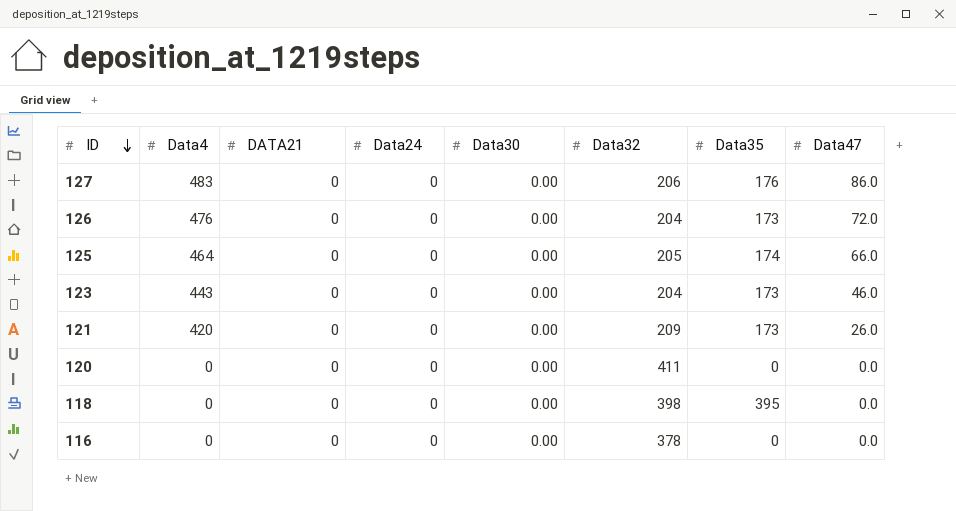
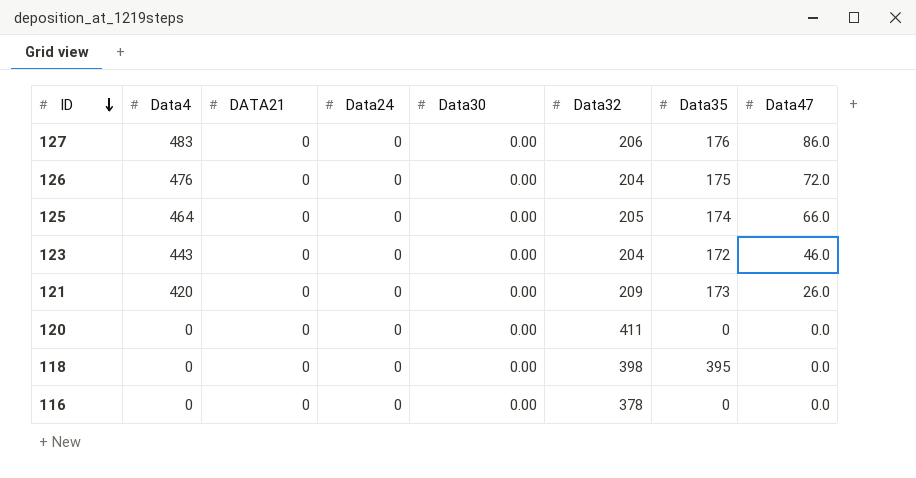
126 | Data35: 173 -> 175
123 | Data35: 173 -> 172

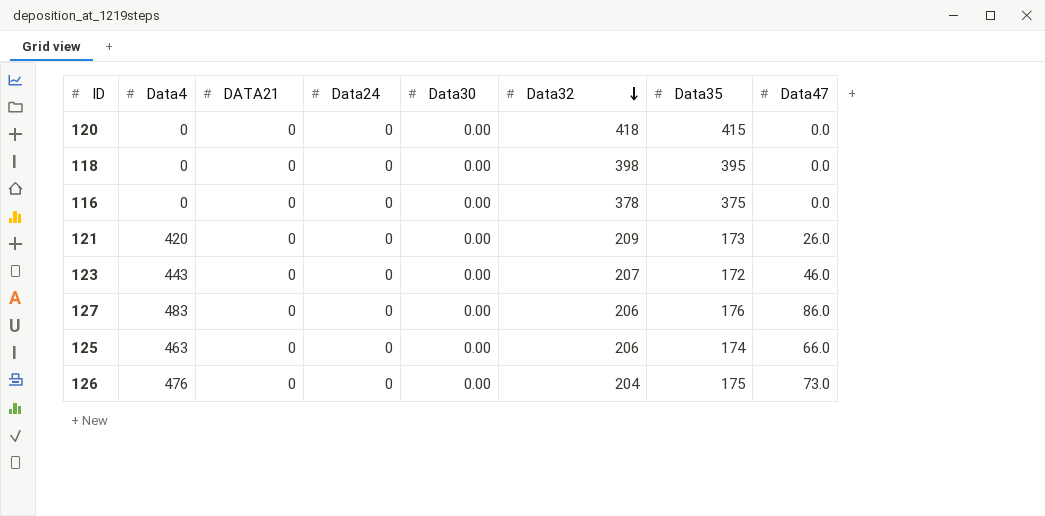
row order: ID descending -> Data32 descending
120 | Data32: 411 -> 418
120 | Data35: 0 -> 415
116 | Data35: 0 -> 375
123 | Data32: 204 -> 207
125 | Data4: 464 -> 463
125 | Data32: 205 -> 206
126 | Data47: 72.0 -> 73.0

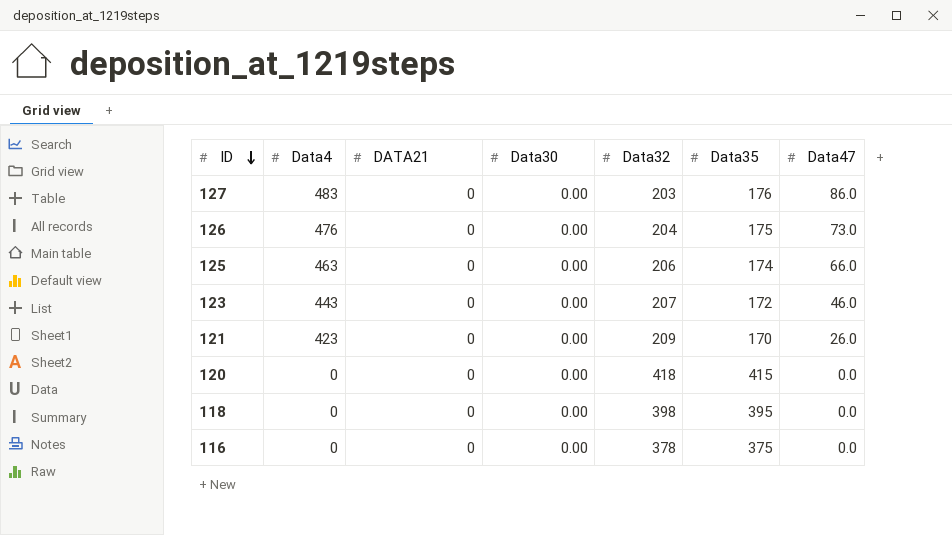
row order: Data32 descending -> ID descending
column Data24 | position: 4 -> none
127 | Data32: 206 -> 203
121 | Data4: 420 -> 423
121 | Data35: 173 -> 170

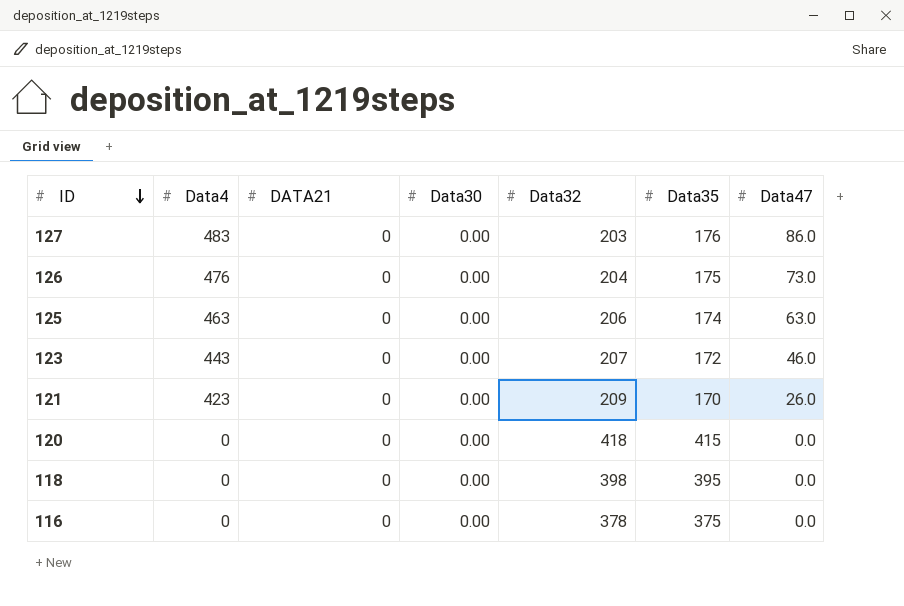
125 | Data47: 66.0 -> 63.0

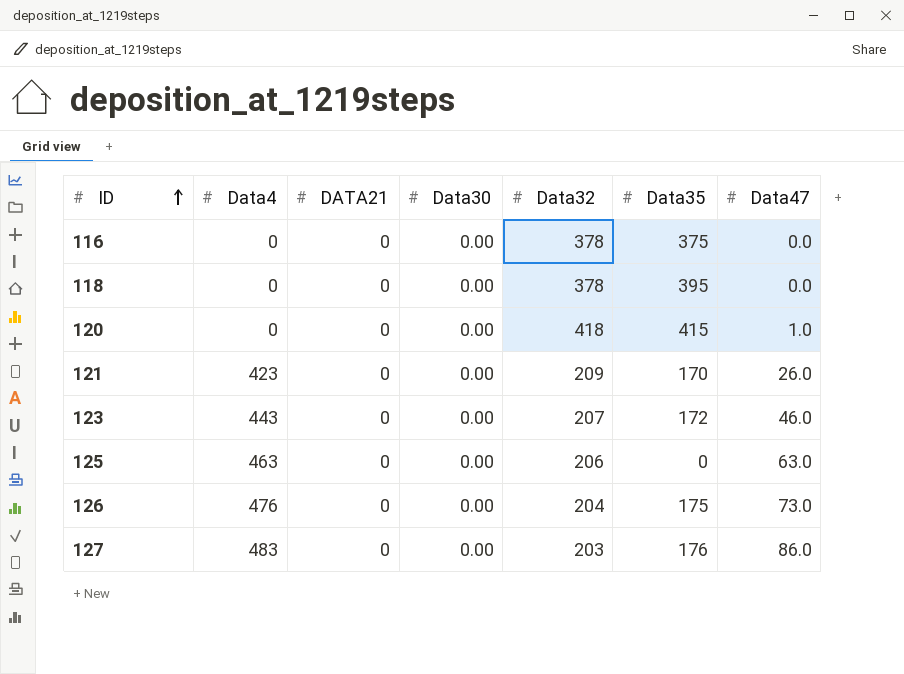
row order: ID descending -> ID ascending
118 | Data32: 398 -> 378
120 | Data47: 0.0 -> 1.0
125 | Data35: 174 -> 0

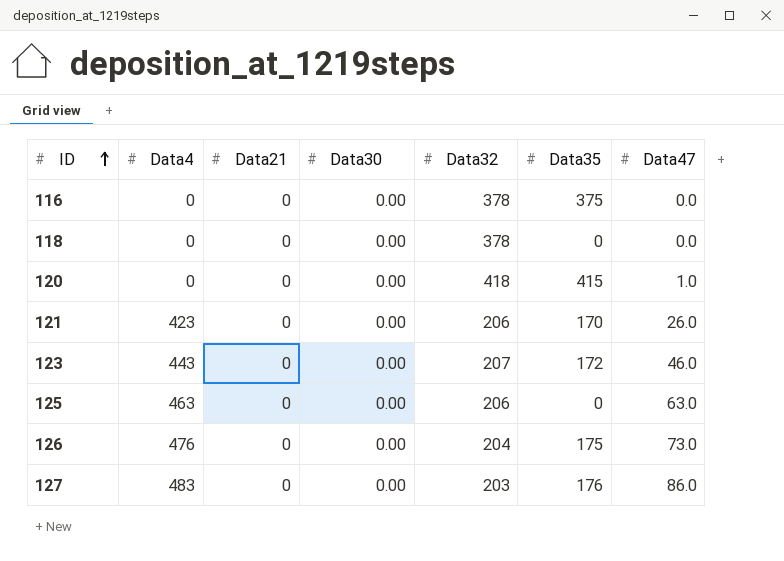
column name: DATA21 -> Data21
118 | Data35: 395 -> 0
121 | Data32: 209 -> 206

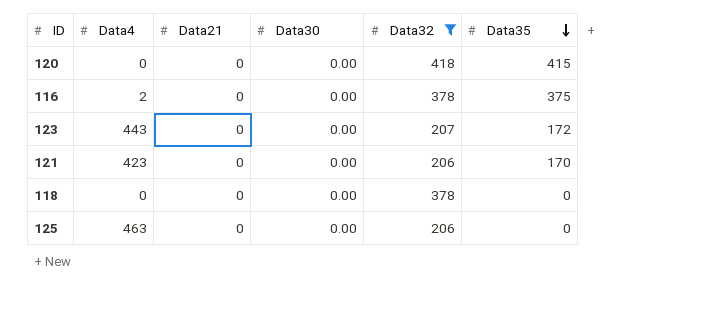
filter: none -> Data32 >= 206
row order: ID ascending -> Data35 descending
column Data47 | position: 7 -> none
116 | Data4: 0 -> 2

